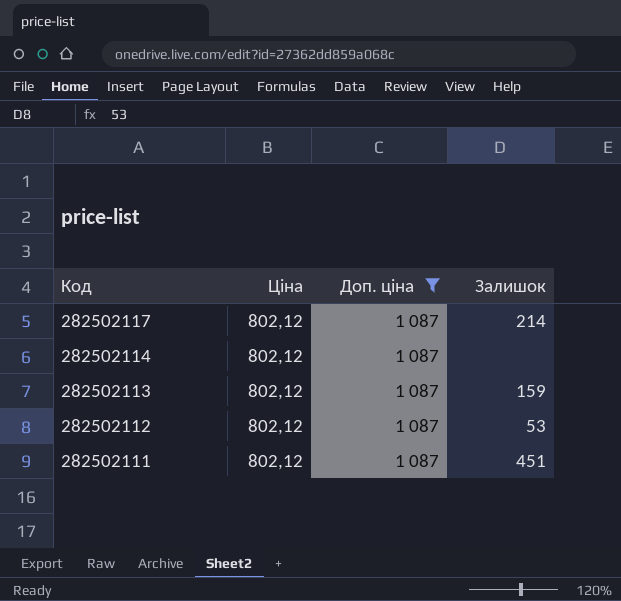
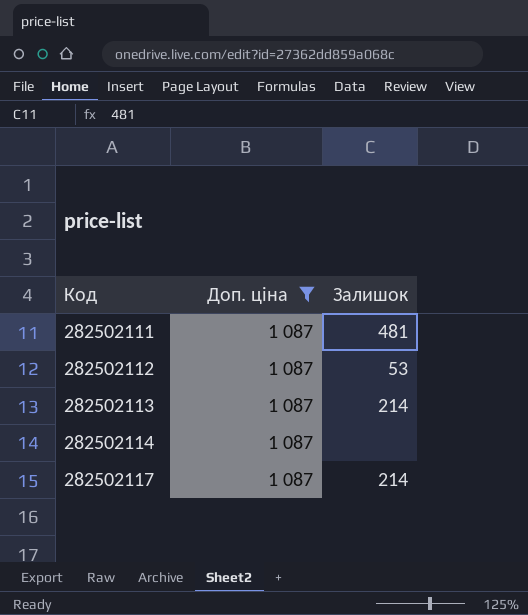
row order: Код descending -> Код ascending
column Ціна | position: 2 -> none
282502111 | Залишок: 451 -> 481
282502113 | Залишок: 159 -> 214

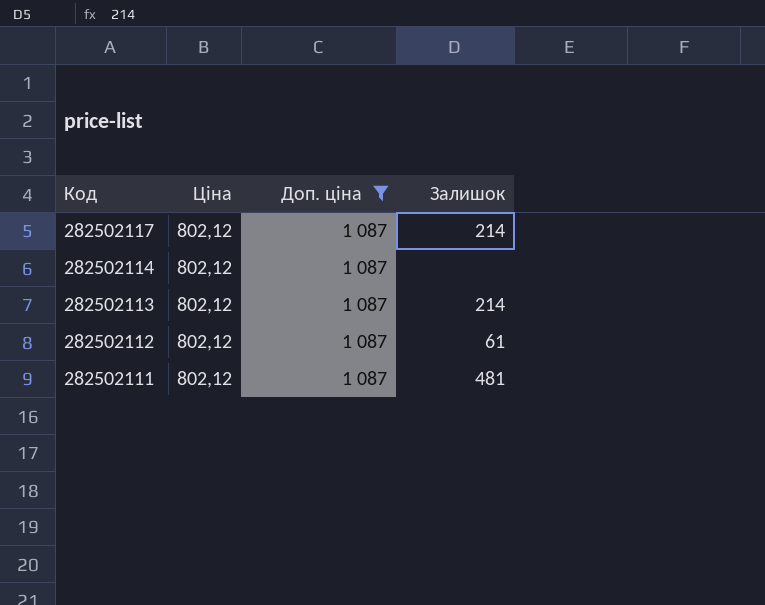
row order: Код ascending -> Код descending
column Ціна | position: none -> 2
282502112 | Залишок: 53 -> 61

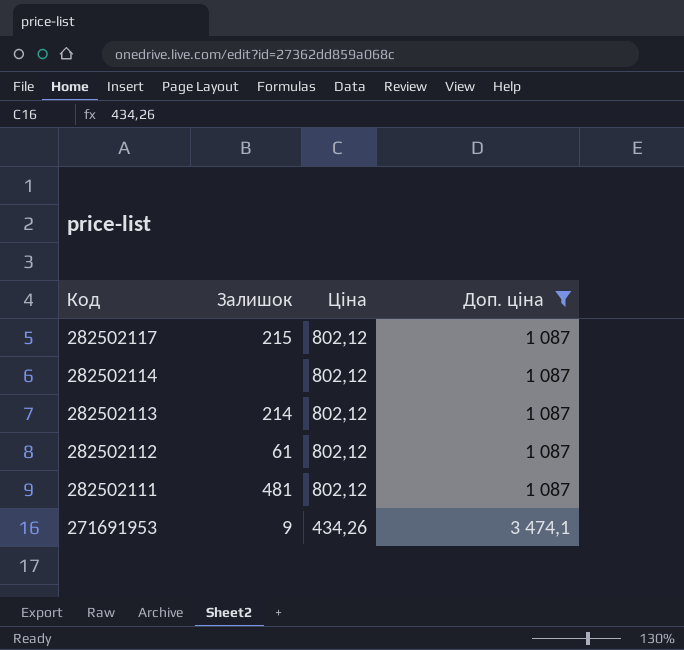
column Залишок | position: 4 -> 2
282502117 | Залишок: 214 -> 215
row 271691953: none -> 9 | 434,26 | 3 474,1

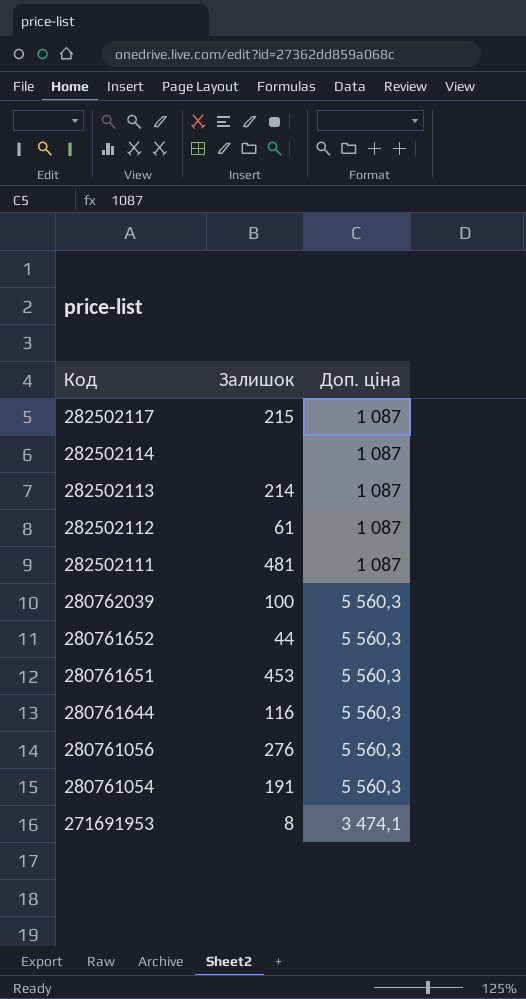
filter: Доп. ціна != 5 560,3 -> none
column Ціна | position: 3 -> none
271691953 | Залишок: 9 -> 8

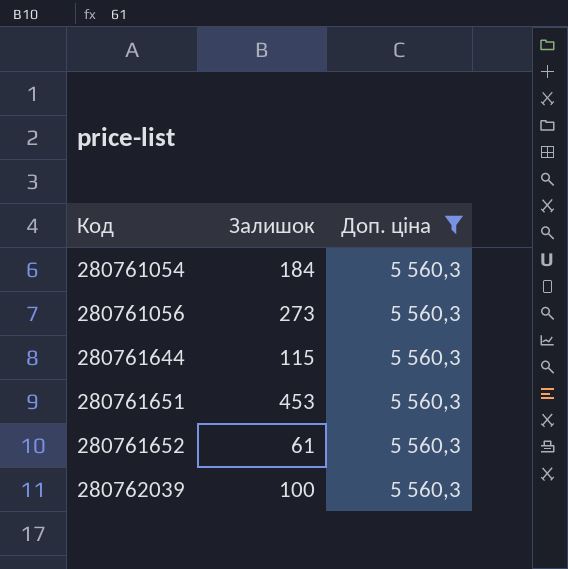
filter: none -> Доп. ціна = 5 560,3
row order: Код descending -> Код ascending
280761054 | Залишок: 191 -> 184
280761056 | Залишок: 276 -> 273
280761644 | Залишок: 116 -> 115
280761652 | Залишок: 44 -> 61

